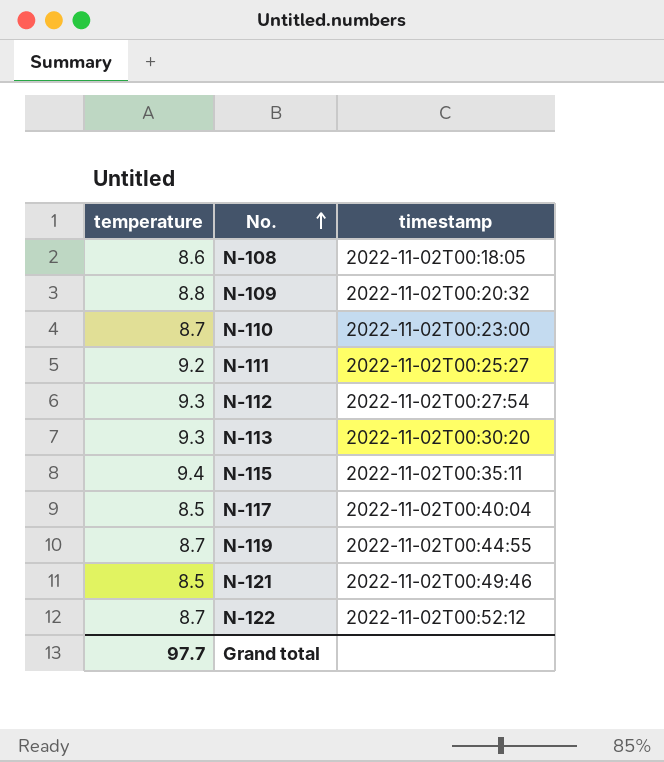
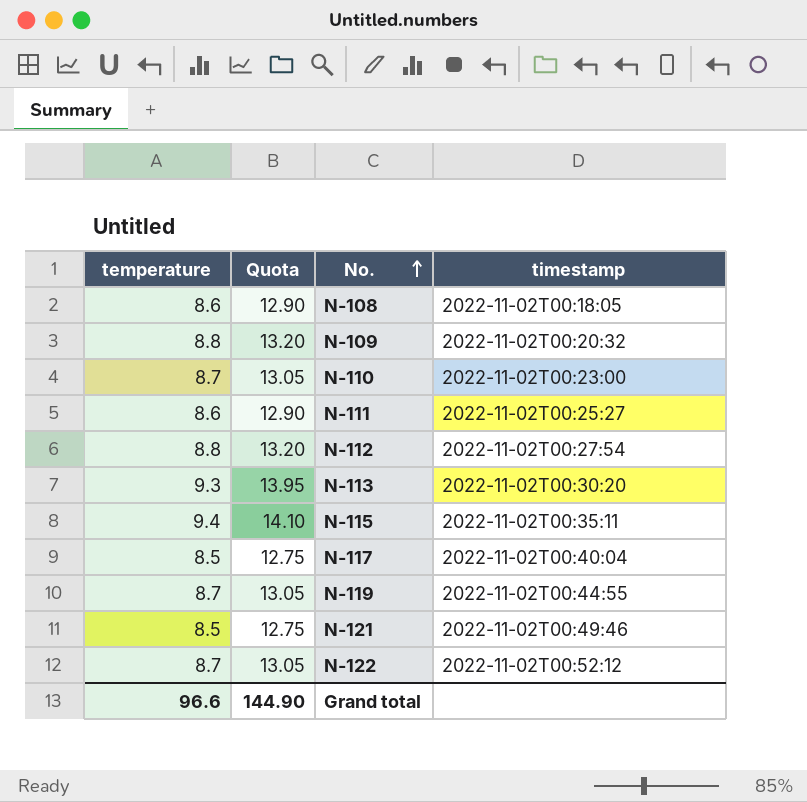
column Quota | formula: none -> [temperature] * 1.5
N-111 | temperature: 9.2 -> 8.6
N-112 | temperature: 9.3 -> 8.8
Grand total | temperature: 97.7 -> 96.6

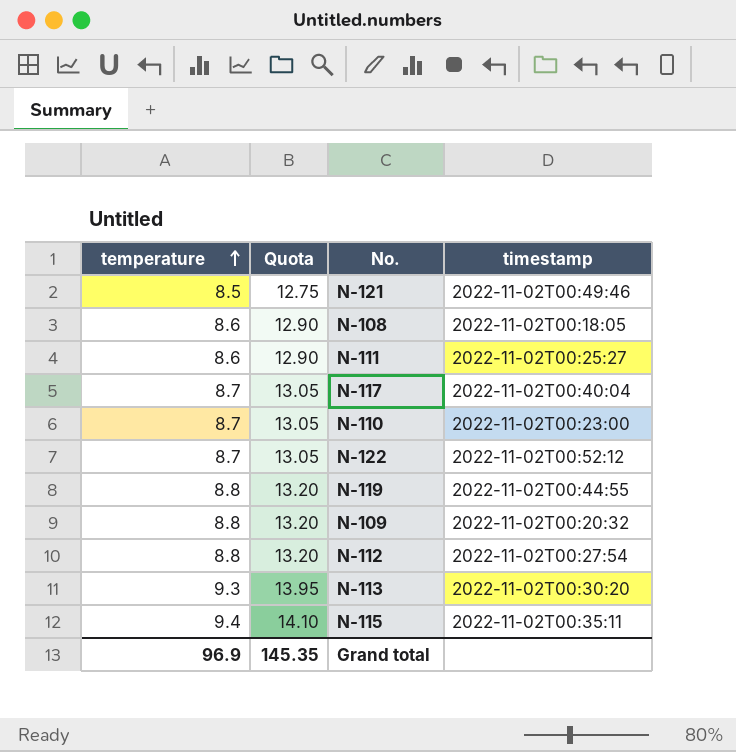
row order: No. ascending -> temperature ascending
N-117 | temperature: 8.5 -> 8.7
N-117 | Quota: 12.75 -> 13.05
N-119 | temperature: 8.7 -> 8.8
N-119 | Quota: 13.05 -> 13.20
Grand total | temperature: 96.6 -> 96.9
Grand total | Quota: 144.90 -> 145.35

